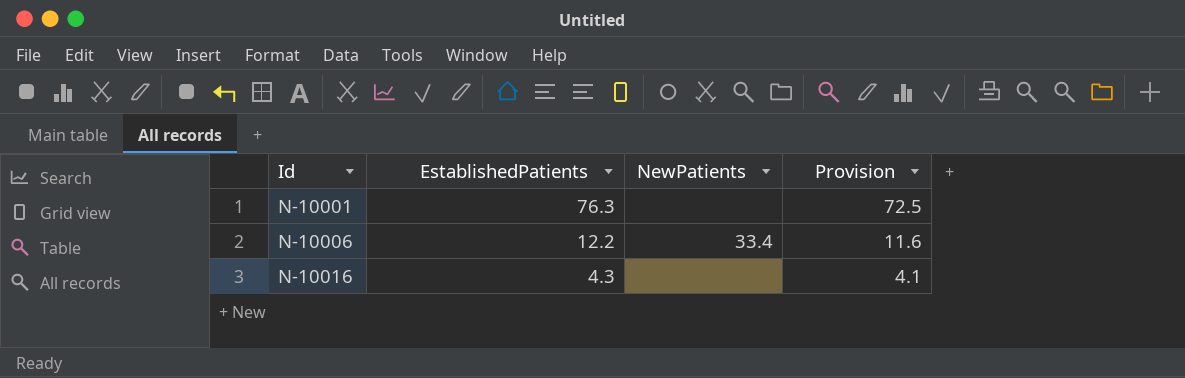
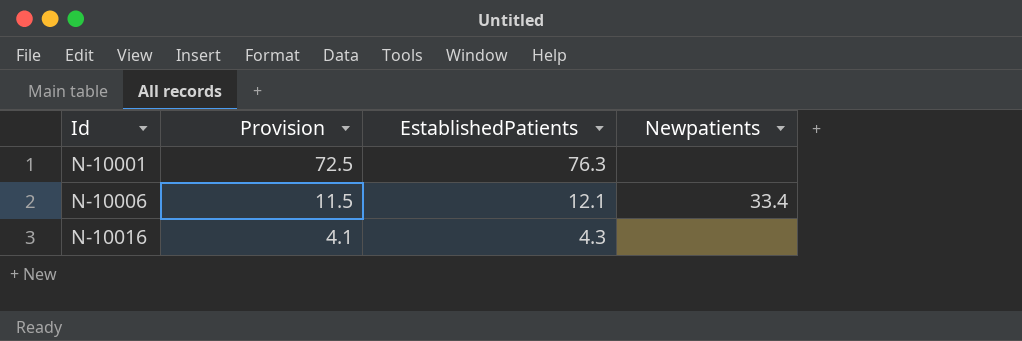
column Provision | position: 4 -> 2
column name: NewPatients -> Newpatients
N-10006 | Provision: 11.6 -> 11.5
N-10006 | EstablishedPatients: 12.2 -> 12.1

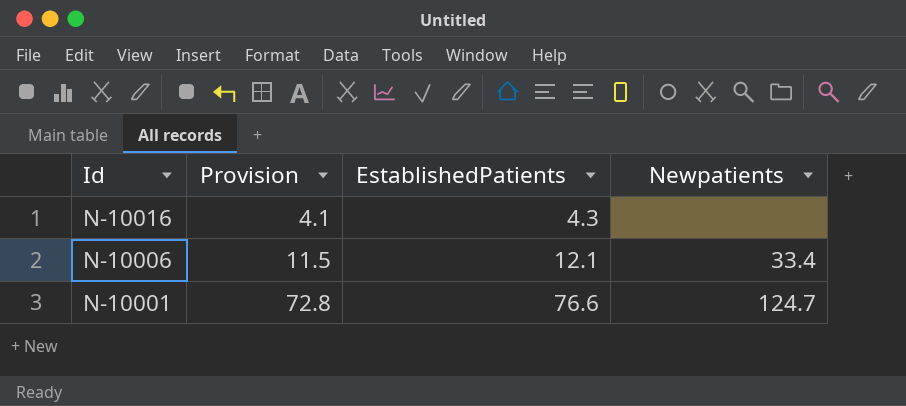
row order: Id ascending -> Id descending
N-10001 | Provision: 72.5 -> 72.8
N-10001 | EstablishedPatients: 76.3 -> 76.6
N-10001 | Newpatients: none -> 124.7

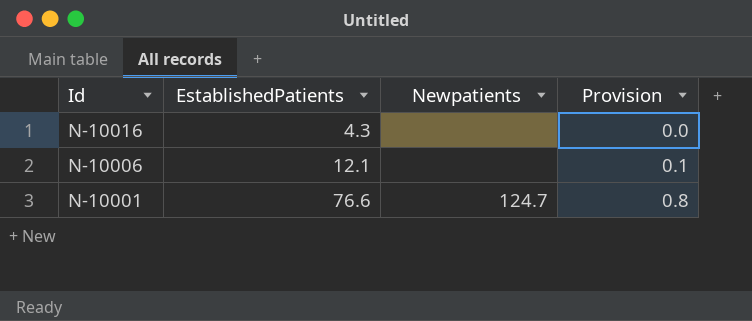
column Provision | formula: [EstablishedPatients] * 0.95 -> [EstablishedPatients] * 0.01
column Provision | position: 2 -> 4
N-10006 | Newpatients: 33.4 -> none

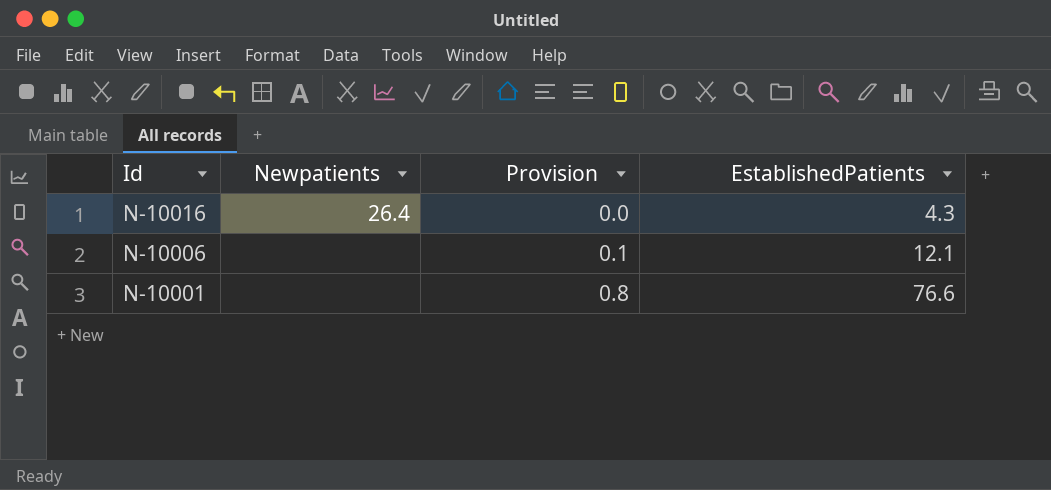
column EstablishedPatients | position: 2 -> 4
N-10016 | Newpatients: none -> 26.4
N-10001 | Newpatients: 124.7 -> none

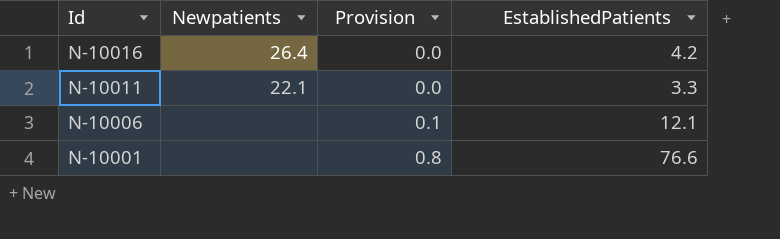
N-10016 | EstablishedPatients: 4.3 -> 4.2
row N-10011: none -> 22.1 | 0.0 | 3.3

